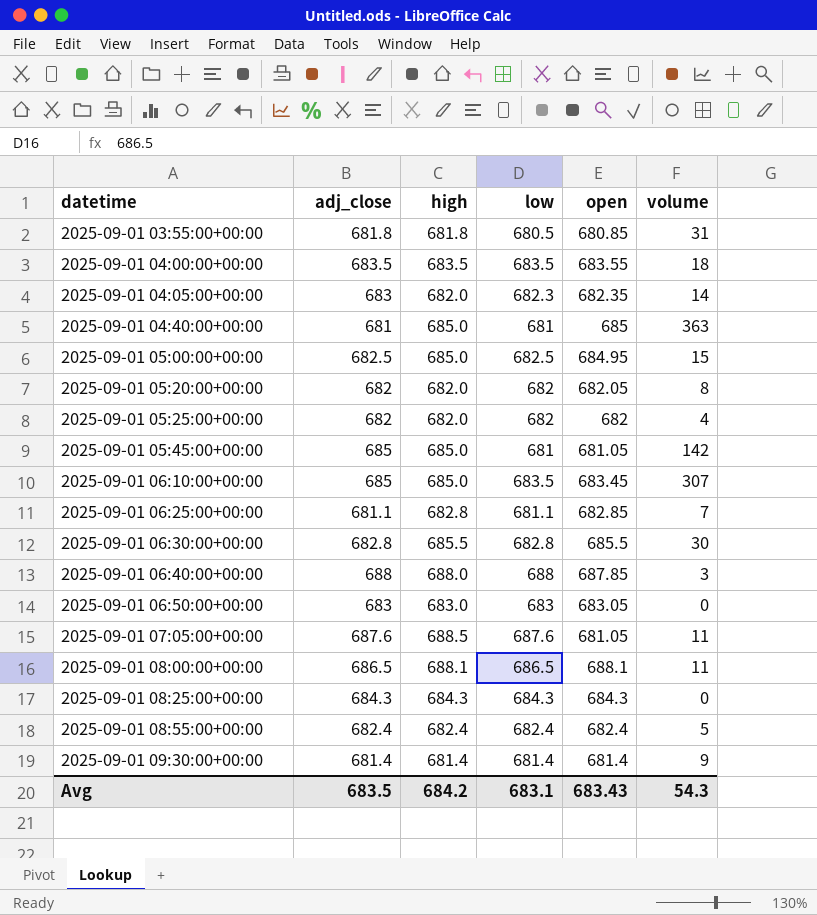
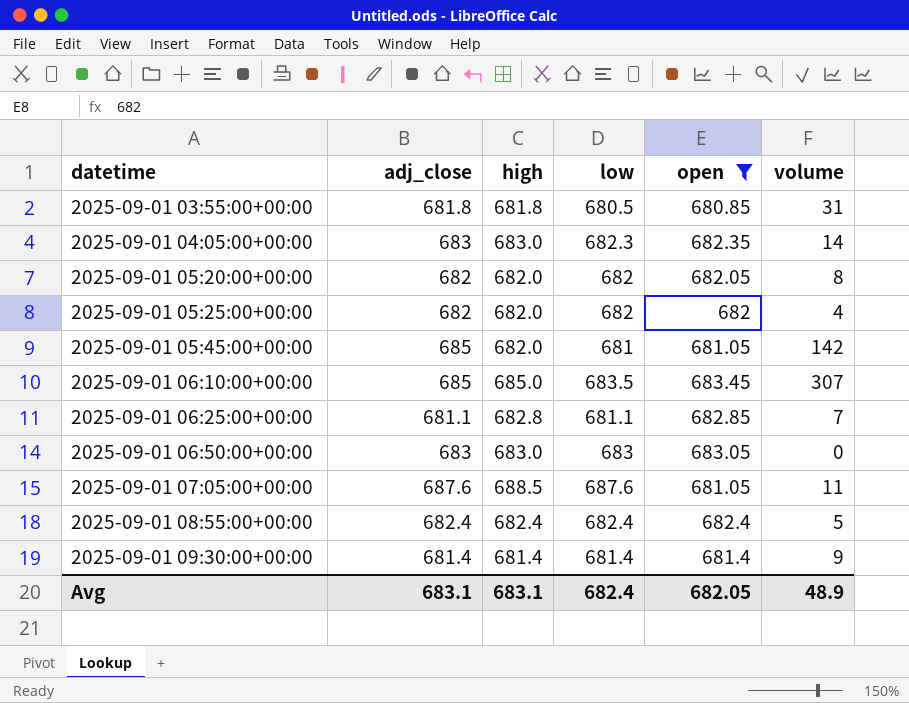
filter: none -> open <= 683.45
2025-09-01 04:05:00+00:00 | high: 682.0 -> 683.0
2025-09-01 05:45:00+00:00 | high: 685.0 -> 682.0
Avg | adj_close: 683.5 -> 683.1
Avg | high: 684.2 -> 683.1
Avg | low: 683.1 -> 682.4
Avg | open: 683.43 -> 682.05
Avg | volume: 54.3 -> 48.9

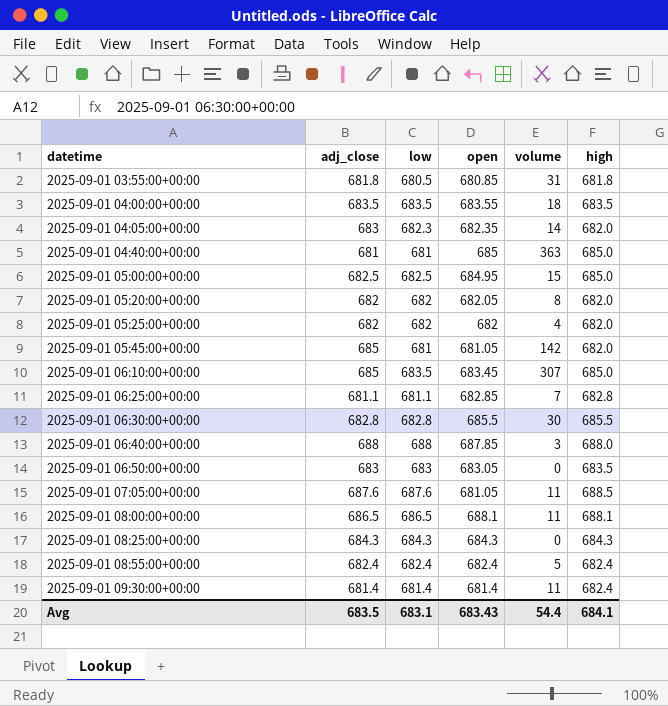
filter: open <= 683.45 -> none
column high | position: 3 -> 6
2025-09-01 04:05:00+00:00 | high: 683.0 -> 682.0
2025-09-01 06:50:00+00:00 | high: 683.0 -> 683.5
2025-09-01 09:30:00+00:00 | volume: 9 -> 11
2025-09-01 09:30:00+00:00 | high: 681.4 -> 682.4
Avg | adj_close: 683.1 -> 683.5
Avg | low: 682.4 -> 683.1
Avg | open: 682.05 -> 683.43
Avg | volume: 48.9 -> 54.4
Avg | high: 683.1 -> 684.1

